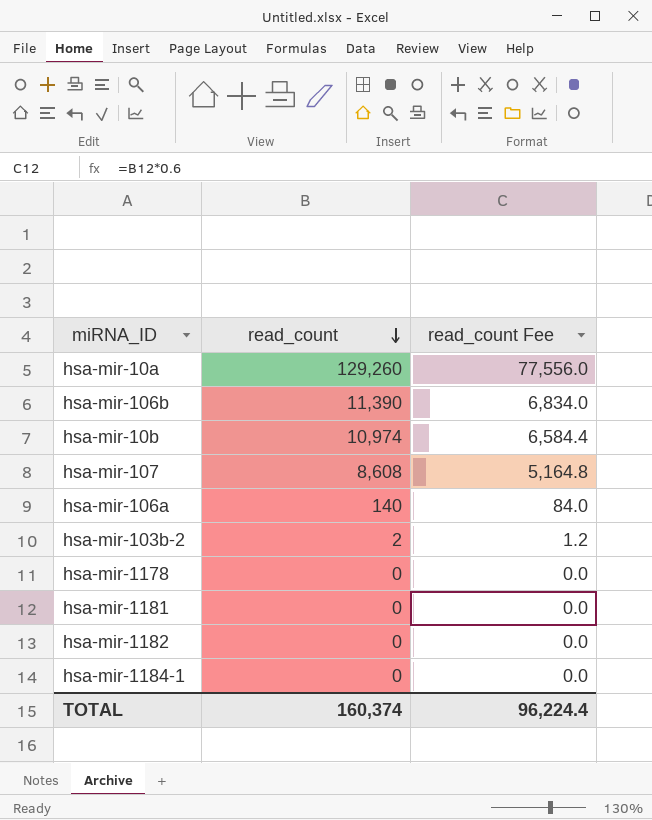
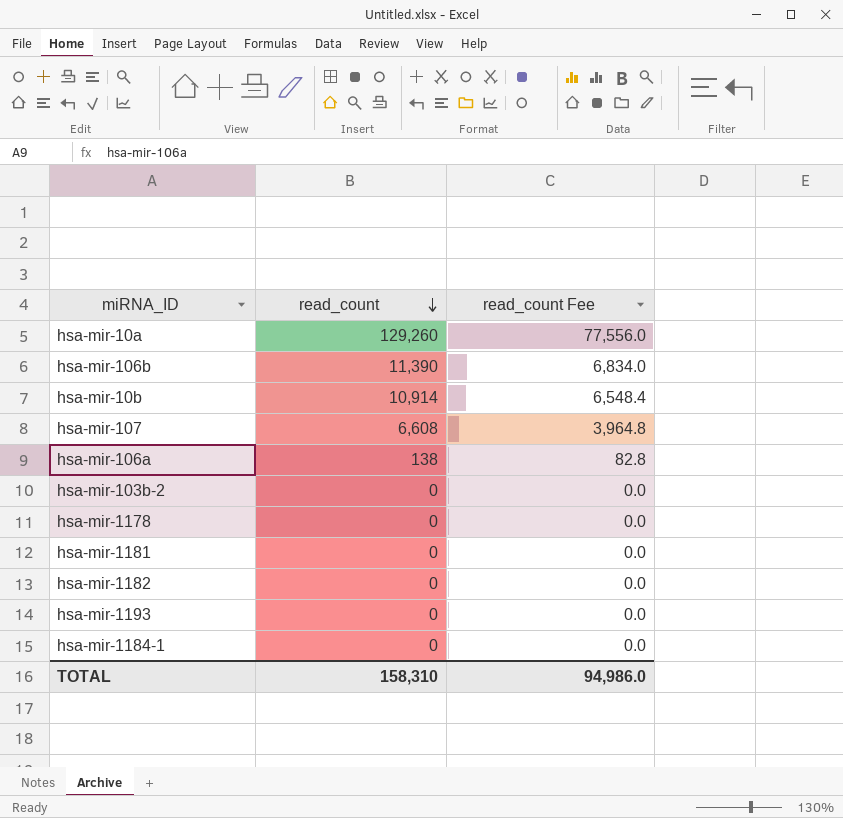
hsa-mir-10b | read_count: 10,974 -> 10,914
hsa-mir-10b | read_count Fee: 6,584.4 -> 6,548.4
hsa-mir-107 | read_count: 8,608 -> 6,608
hsa-mir-107 | read_count Fee: 5,164.8 -> 3,964.8
hsa-mir-106a | read_count: 140 -> 138
hsa-mir-106a | read_count Fee: 84.0 -> 82.8
hsa-mir-103b-2 | read_count: 2 -> 0
hsa-mir-103b-2 | read_count Fee: 1.2 -> 0.0
row hsa-mir-1193: none -> 0 | 0.0
TOTAL | read_count: 160,374 -> 158,310
TOTAL | read_count Fee: 96,224.4 -> 94,986.0

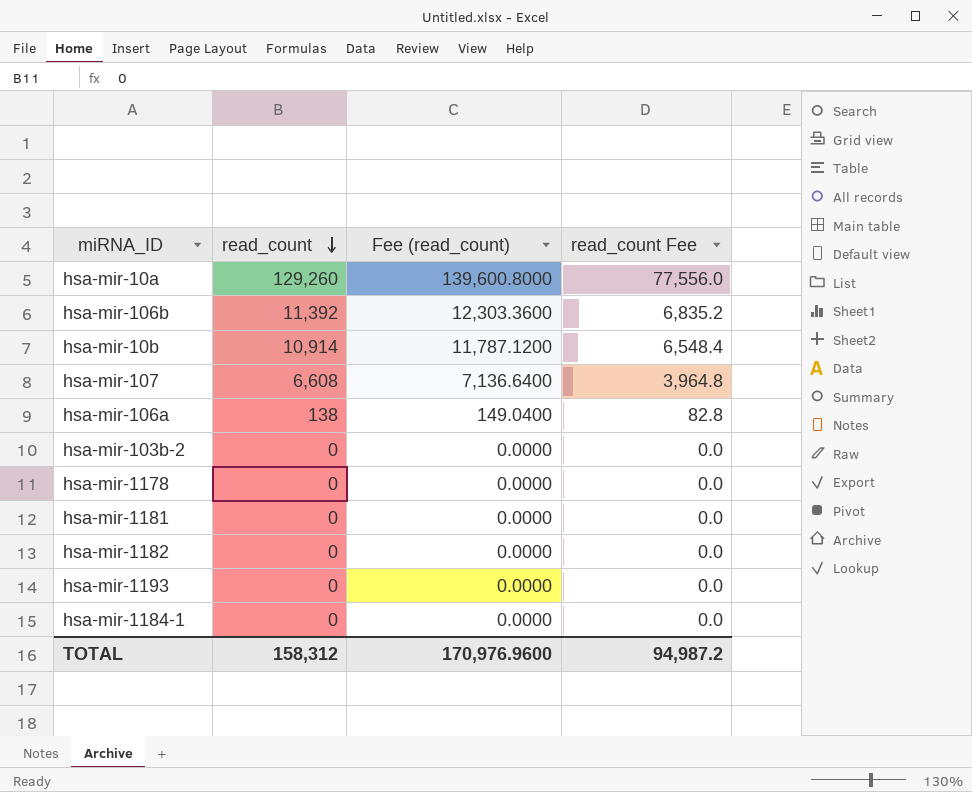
column Fee (read_count) | formula: none -> [read_count] * 1.08
hsa-mir-106b | read_count: 11,390 -> 11,392
hsa-mir-106b | read_count Fee: 6,834.0 -> 6,835.2
TOTAL | read_count: 158,310 -> 158,312
TOTAL | read_count Fee: 94,986.0 -> 94,987.2

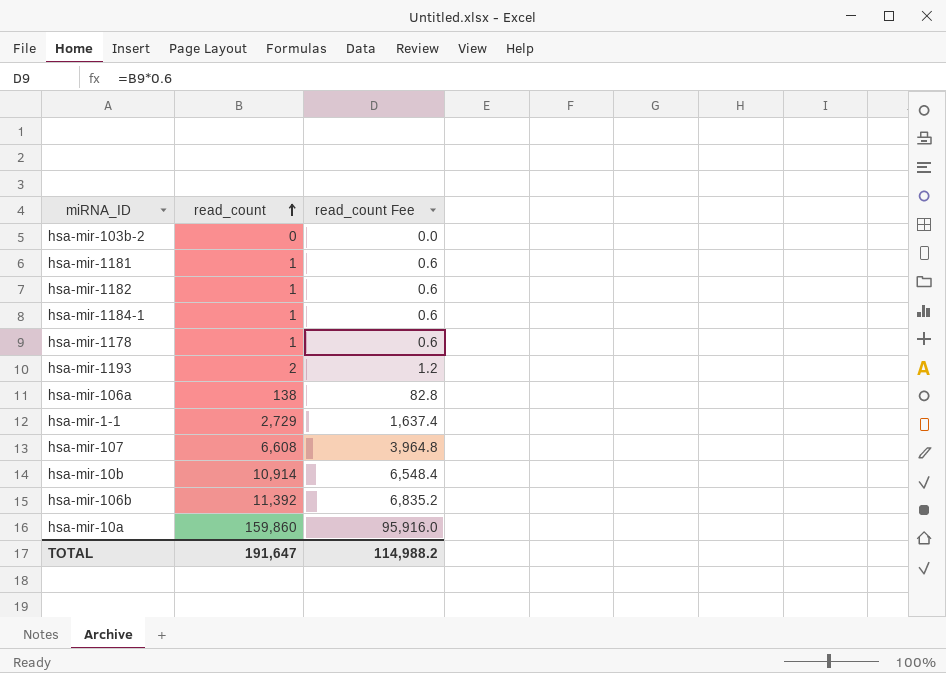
row order: read_count descending -> read_count ascending
column Fee (read_count) | formula: [read_count] * 1.08 -> none
hsa-mir-1181 | read_count: 0 -> 1
hsa-mir-1181 | read_count Fee: 0.0 -> 0.6
hsa-mir-1182 | read_count: 0 -> 1
hsa-mir-1182 | read_count Fee: 0.0 -> 0.6
hsa-mir-1184-1 | read_count: 0 -> 1
hsa-mir-1184-1 | read_count Fee: 0.0 -> 0.6
hsa-mir-1178 | read_count: 0 -> 1
hsa-mir-1178 | read_count Fee: 0.0 -> 0.6
hsa-mir-1193 | read_count: 0 -> 2
hsa-mir-1193 | read_count Fee: 0.0 -> 1.2
row hsa-mir-1-1: none -> 2,729 | 1,637.4
hsa-mir-10a | read_count: 129,260 -> 159,860
hsa-mir-10a | read_count Fee: 77,556.0 -> 95,916.0
TOTAL | read_count: 158,312 -> 191,647
TOTAL | read_count Fee: 94,987.2 -> 114,988.2

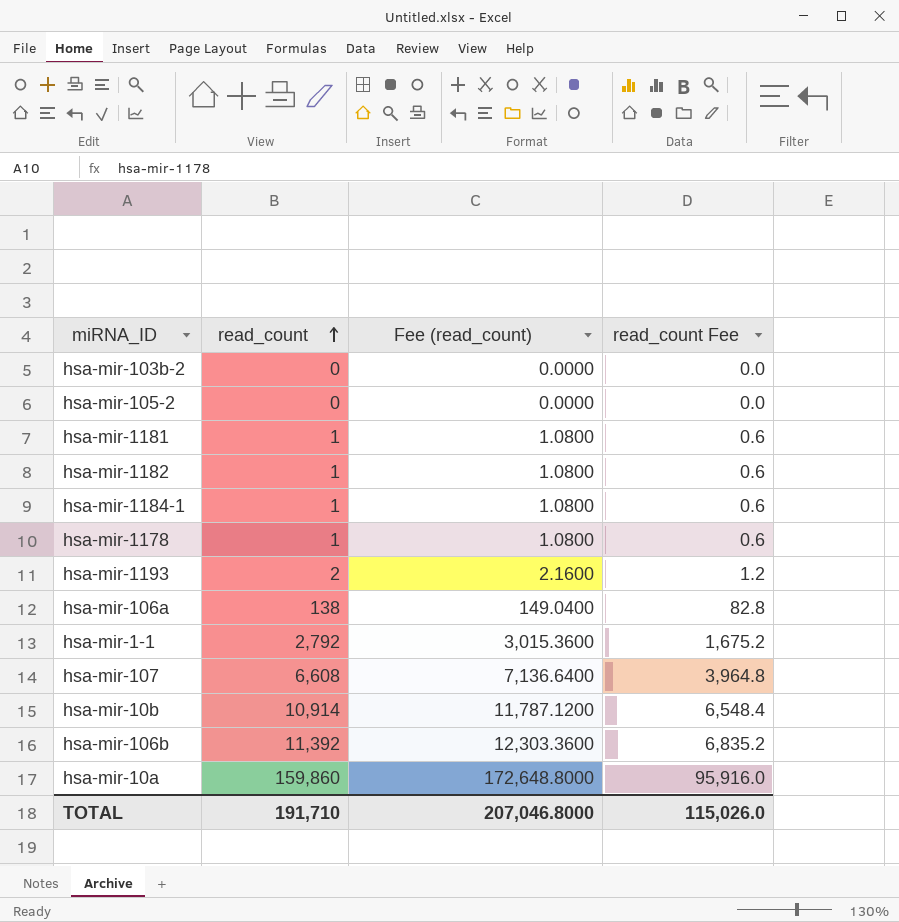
column Fee (read_count) | formula: none -> [read_count] * 1.08
row hsa-mir-105-2: none -> 0 | 0.0000 | 0.0
hsa-mir-1-1 | read_count: 2,729 -> 2,792
hsa-mir-1-1 | read_count Fee: 1,637.4 -> 1,675.2
TOTAL | read_count: 191,647 -> 191,710
TOTAL | read_count Fee: 114,988.2 -> 115,026.0

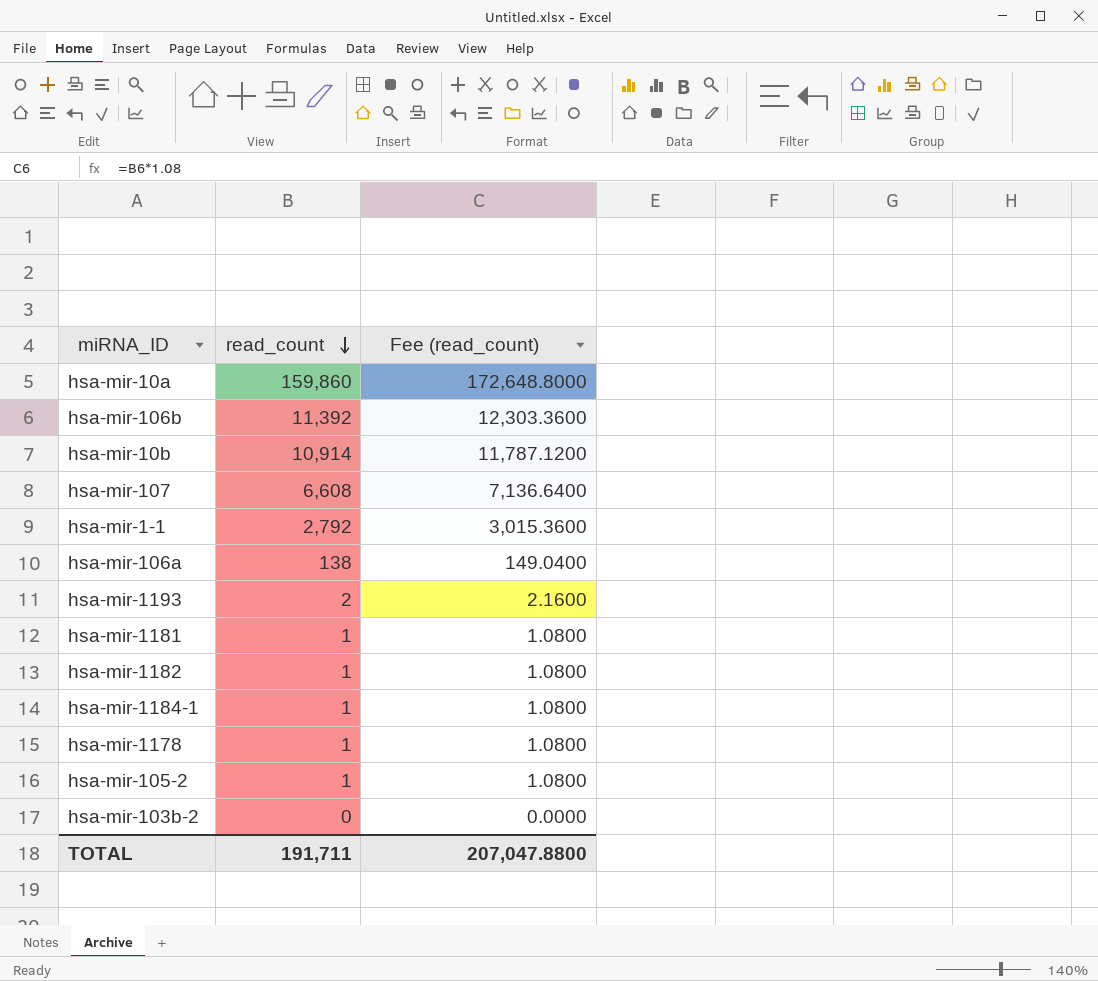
row order: read_count ascending -> read_count descending
column read_count Fee | formula: [read_count] * 0.6 -> none
hsa-mir-105-2 | read_count: 0 -> 1
hsa-mir-105-2 | Fee (read_count): 0.0000 -> 1.0800
TOTAL | read_count: 191,710 -> 191,711
TOTAL | Fee (read_count): 207,046.8000 -> 207,047.8800

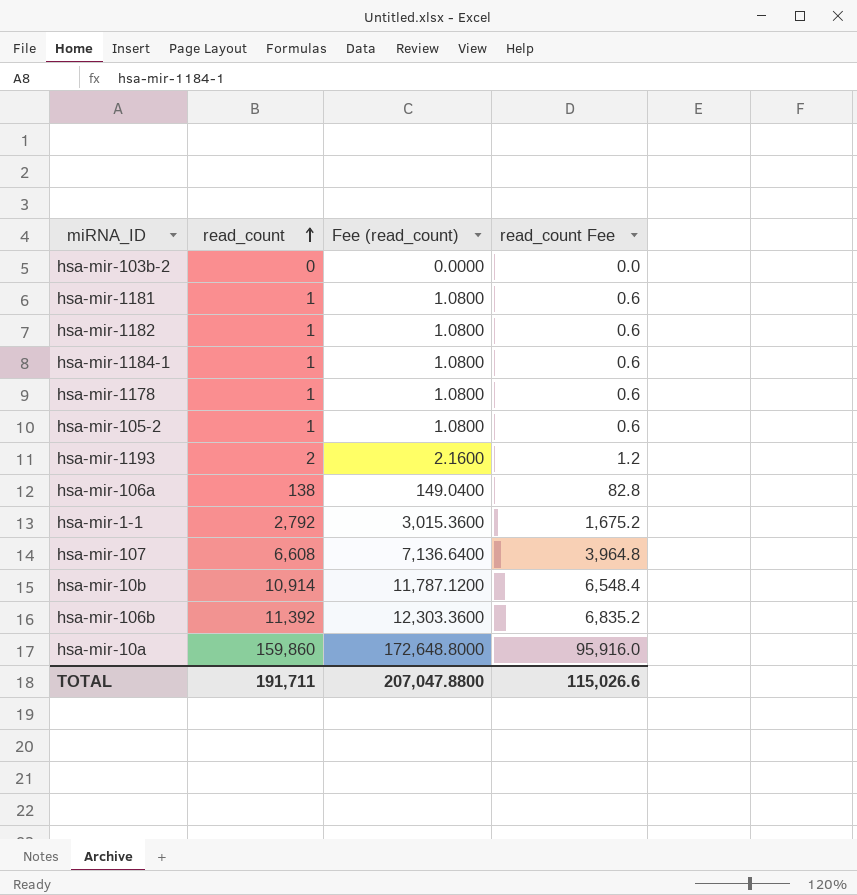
row order: read_count descending -> read_count ascending
column read_count Fee | formula: none -> [read_count] * 0.6

